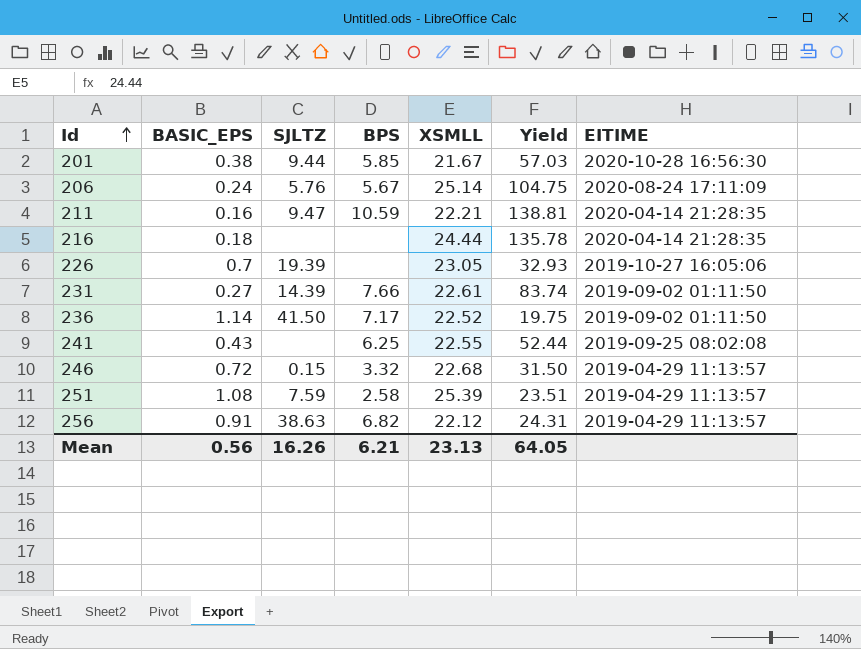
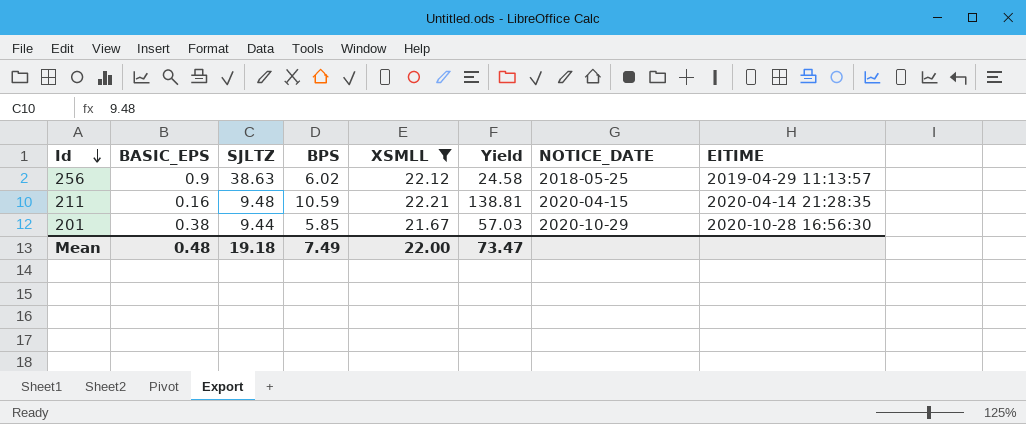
filter: none -> XSMLL <= 22.21
row order: Id ascending -> Id descending
column NOTICE_DATE | position: none -> 7
256 | BASIC_EPS: 0.91 -> 0.9
256 | BPS: 6.82 -> 6.02
256 | Yield: 24.31 -> 24.58
211 | SJLTZ: 9.47 -> 9.48
Mean | BASIC_EPS: 0.56 -> 0.48
Mean | SJLTZ: 16.26 -> 19.18
Mean | BPS: 6.21 -> 7.49
Mean | XSMLL: 23.13 -> 22.00
Mean | Yield: 64.05 -> 73.47

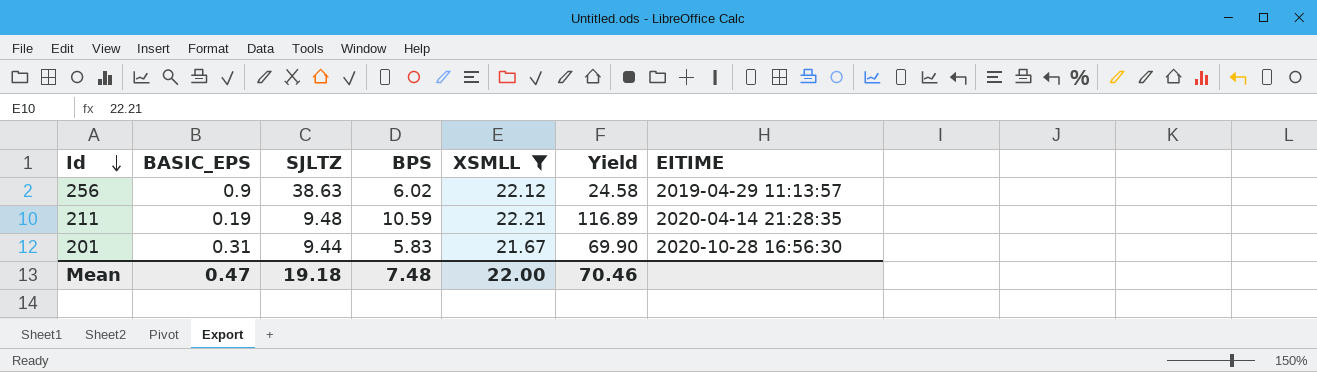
column NOTICE_DATE | position: 7 -> none
211 | BASIC_EPS: 0.16 -> 0.19
211 | Yield: 138.81 -> 116.89
201 | BASIC_EPS: 0.38 -> 0.31
201 | BPS: 5.85 -> 5.83
201 | Yield: 57.03 -> 69.90
Mean | BASIC_EPS: 0.48 -> 0.47
Mean | BPS: 7.49 -> 7.48
Mean | Yield: 73.47 -> 70.46

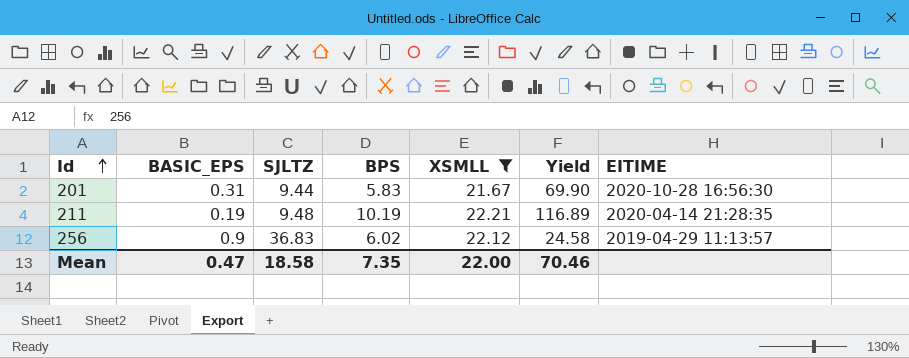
row order: Id descending -> Id ascending
211 | BPS: 10.59 -> 10.19
256 | SJLTZ: 38.63 -> 36.83
Mean | SJLTZ: 19.18 -> 18.58
Mean | BPS: 7.48 -> 7.35

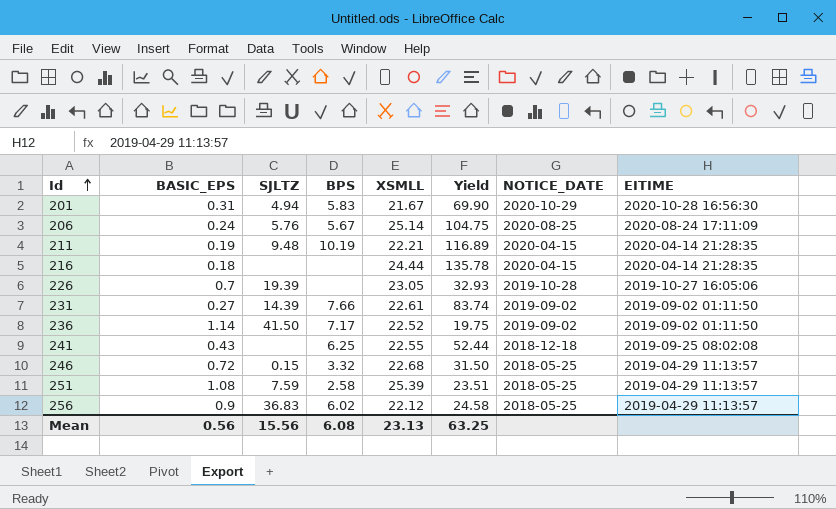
filter: XSMLL <= 22.21 -> none
column NOTICE_DATE | position: none -> 7
201 | SJLTZ: 9.44 -> 4.94
Mean | BASIC_EPS: 0.47 -> 0.56
Mean | SJLTZ: 18.58 -> 15.56
Mean | BPS: 7.35 -> 6.08
Mean | XSMLL: 22.00 -> 23.13
Mean | Yield: 70.46 -> 63.25

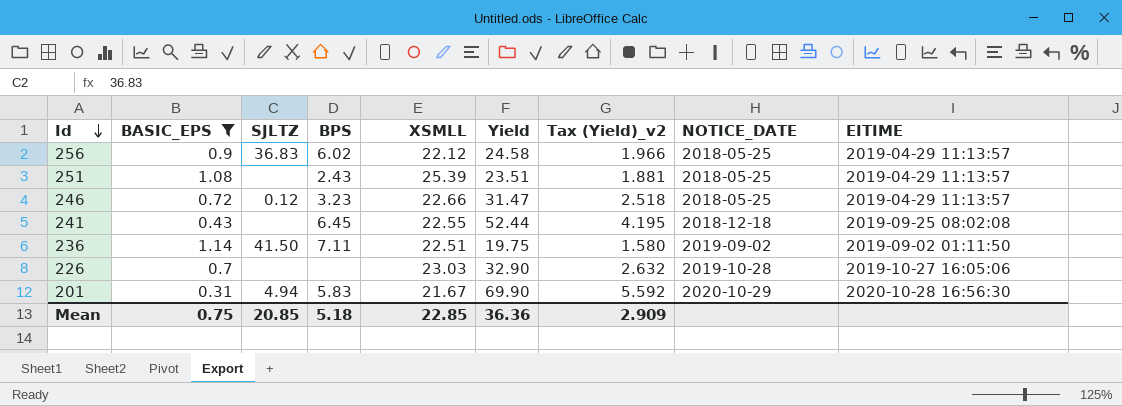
filter: none -> BASIC_EPS >= 0.31
row order: Id ascending -> Id descending
column Tax (Yield)_v2 | formula: none -> [Yield] * 0.08
251 | SJLTZ: 7.59 -> none
251 | BPS: 2.58 -> 2.43
246 | SJLTZ: 0.15 -> 0.12
246 | BPS: 3.32 -> 3.23
246 | XSMLL: 22.68 -> 22.66
246 | Yield: 31.50 -> 31.47
241 | BPS: 6.25 -> 6.45
236 | BPS: 7.17 -> 7.11
236 | XSMLL: 22.52 -> 22.51
226 | SJLTZ: 19.39 -> none
226 | XSMLL: 23.05 -> 23.03
226 | Yield: 32.93 -> 32.90
Mean | BASIC_EPS: 0.56 -> 0.75
Mean | SJLTZ: 15.56 -> 20.85
Mean | BPS: 6.08 -> 5.18
Mean | XSMLL: 23.13 -> 22.85
Mean | Yield: 63.25 -> 36.36

